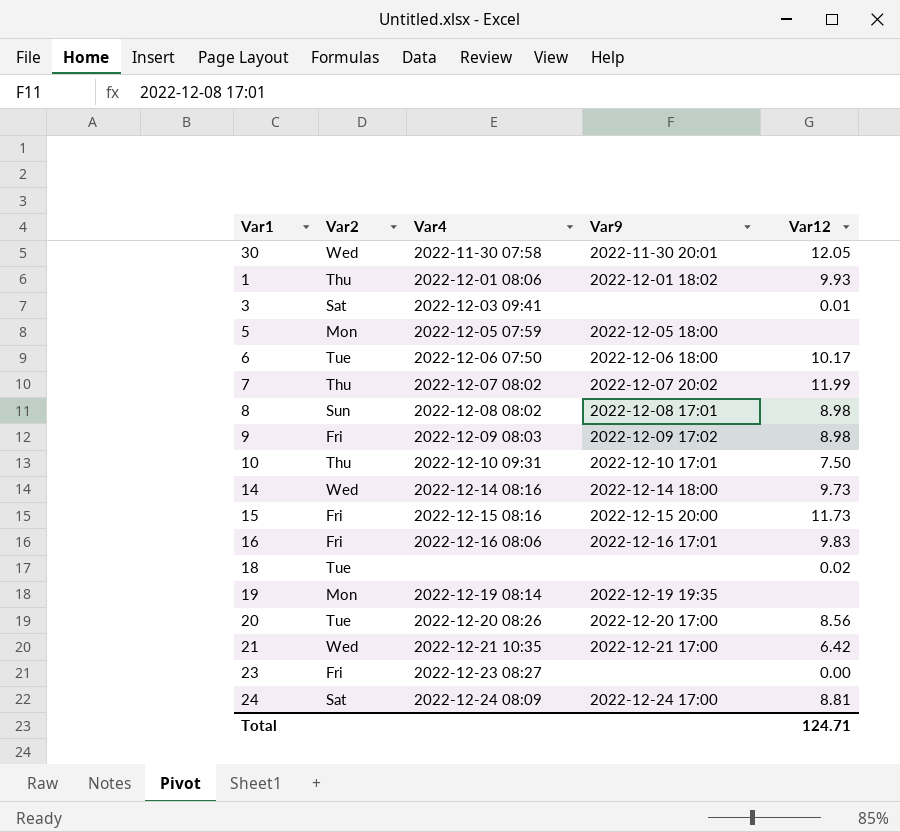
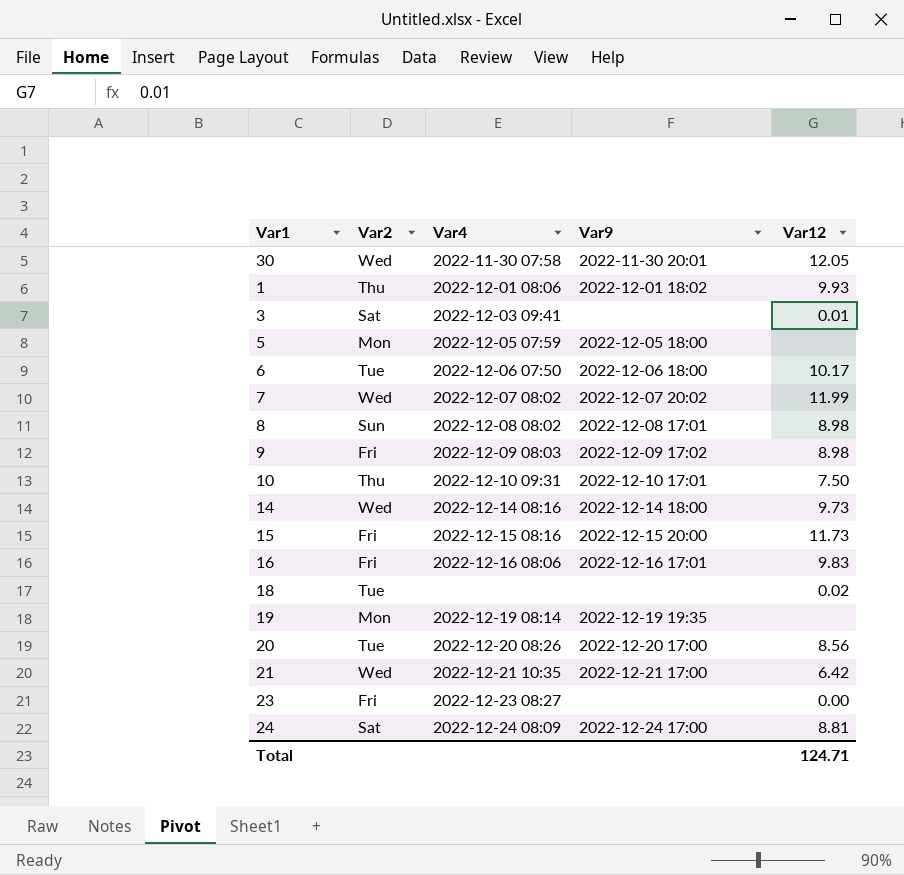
7 | Var2: Thu -> Wed

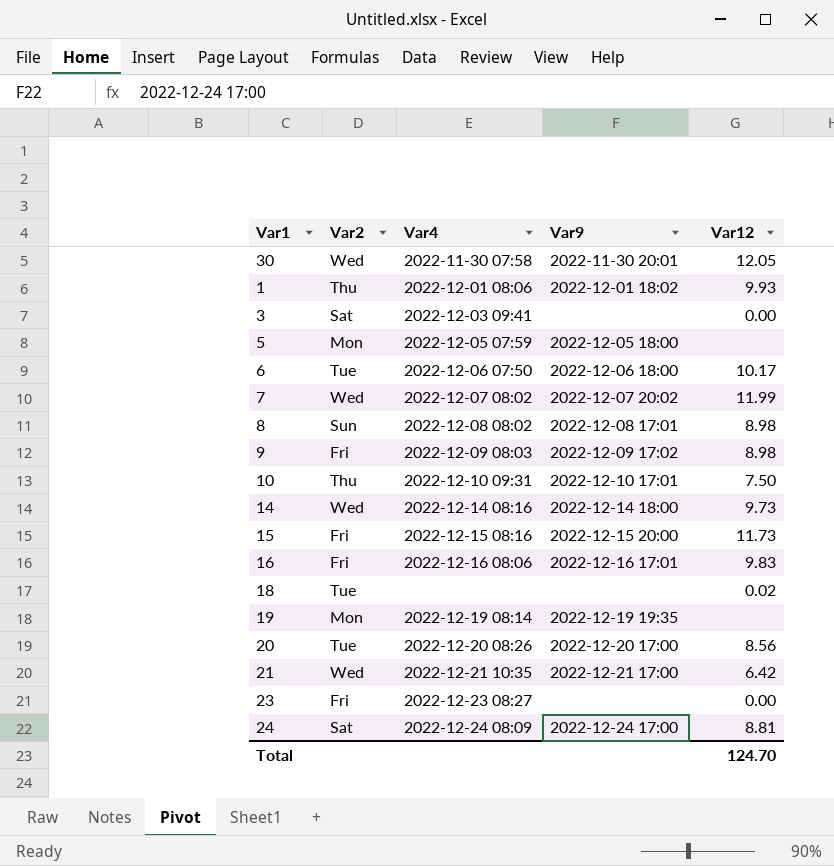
3 | Var12: 0.01 -> 0.00
Total | Var12: 124.71 -> 124.70

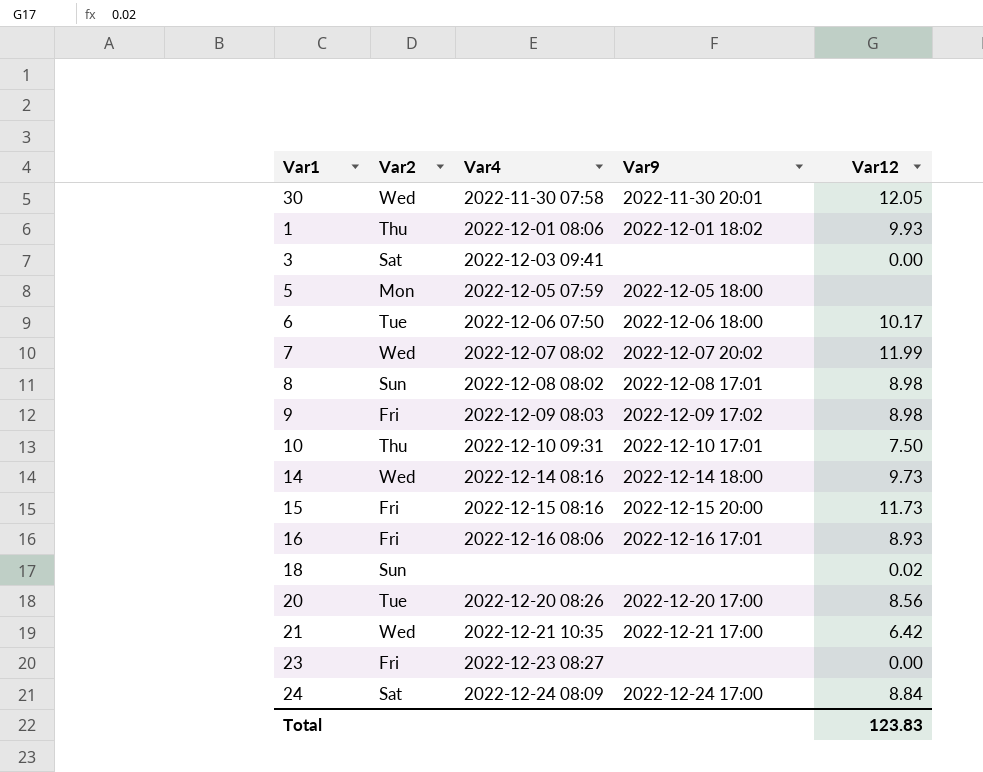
row 19: Mon | 2022-12-19 08:14 | 2022-12-19 19:35 | none -> none
16 | Var12: 9.83 -> 8.93
18 | Var2: Tue -> Sun
24 | Var12: 8.81 -> 8.84
Total | Var12: 124.70 -> 123.83

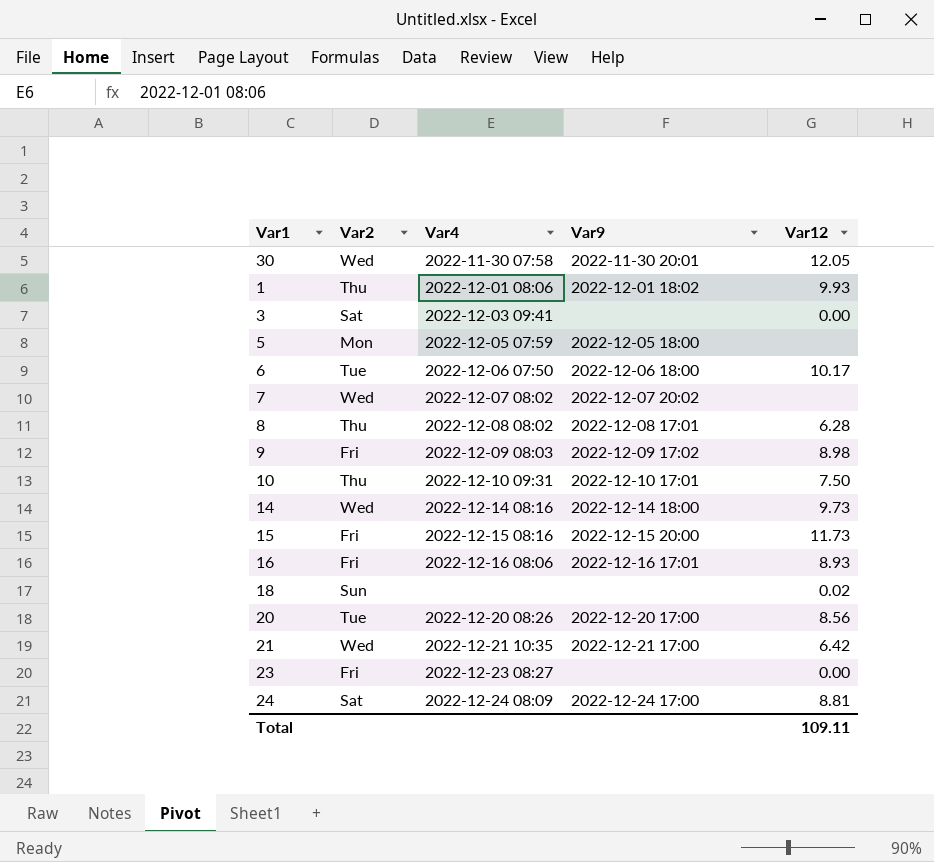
7 | Var12: 11.99 -> none
8 | Var2: Sun -> Thu
8 | Var12: 8.98 -> 6.28
24 | Var12: 8.84 -> 8.81
Total | Var12: 123.83 -> 109.11

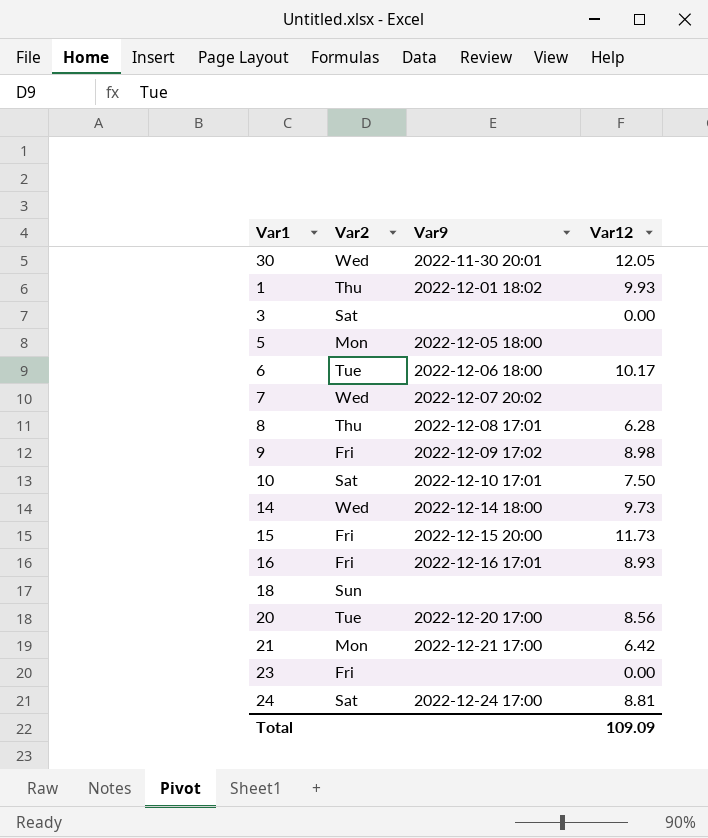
column Var4 | position: 3 -> none
10 | Var2: Thu -> Sat
18 | Var12: 0.02 -> none
21 | Var2: Wed -> Mon
Total | Var12: 109.11 -> 109.09

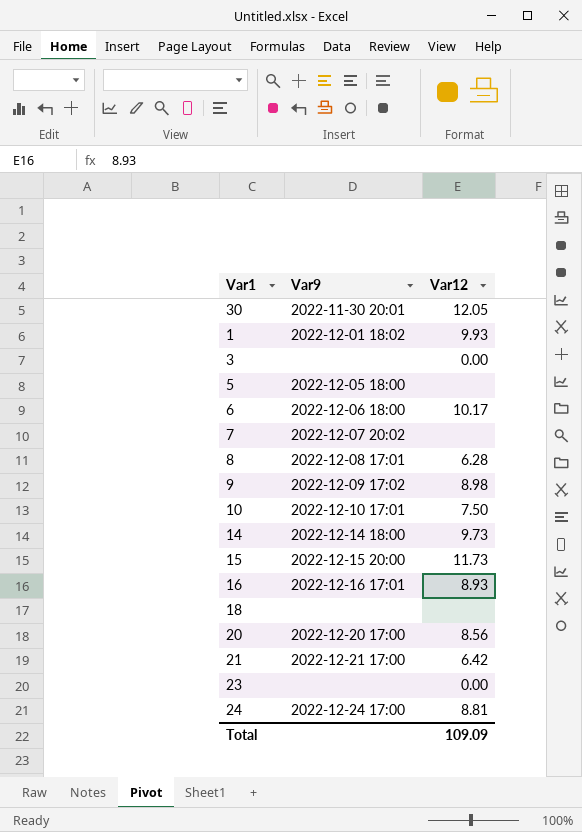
column Var2 | position: 2 -> none

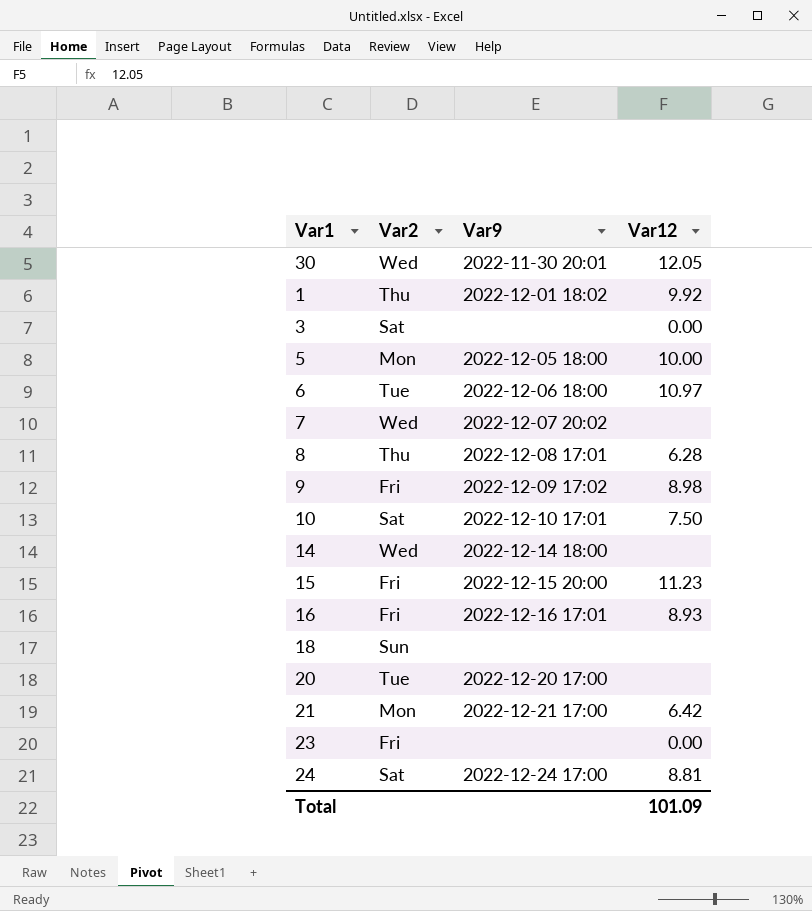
column Var2 | position: none -> 2
1 | Var12: 9.93 -> 9.92
5 | Var12: none -> 10.00
6 | Var12: 10.17 -> 10.97
14 | Var12: 9.73 -> none
15 | Var12: 11.73 -> 11.23
20 | Var12: 8.56 -> none
Total | Var12: 109.09 -> 101.09

